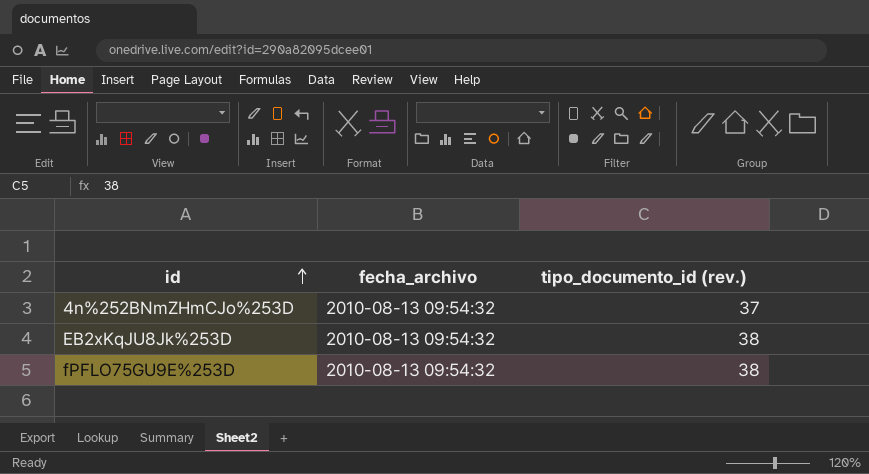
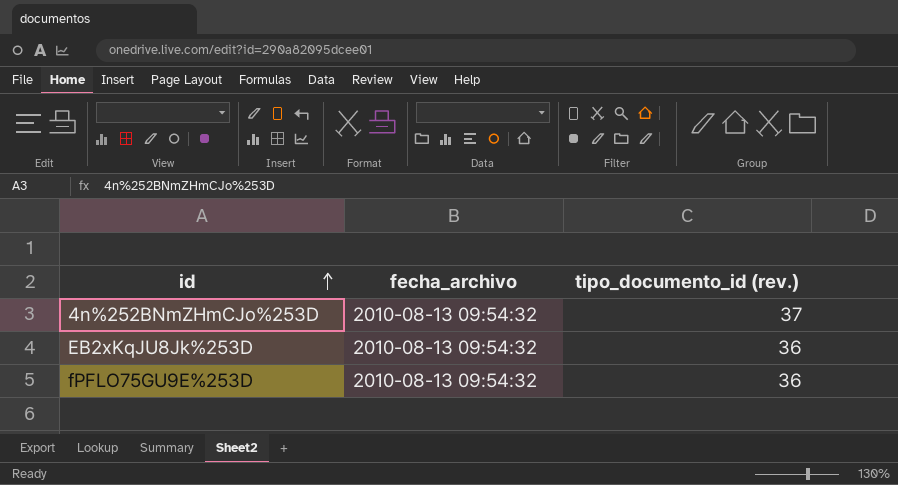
EB2xKqJU8Jk%253D | tipo_documento_id (rev.): 38 -> 36
fPFLO75GU9E%253D | tipo_documento_id (rev.): 38 -> 36

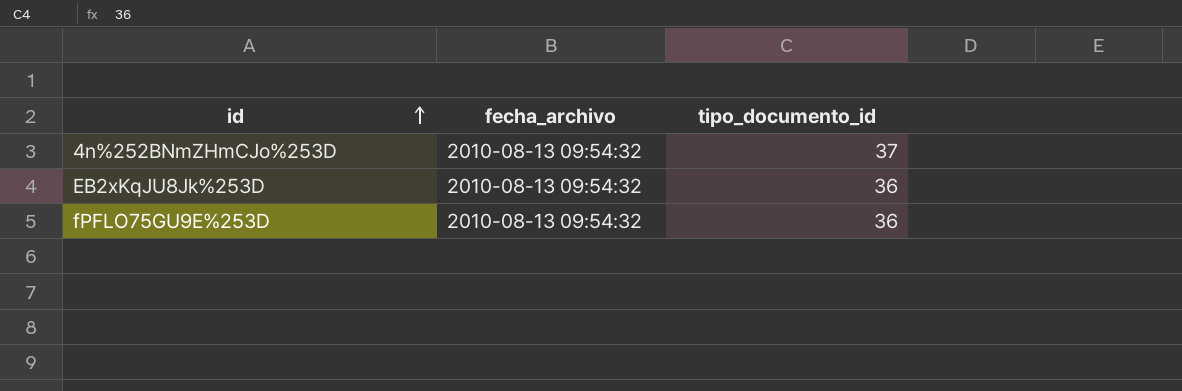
column name: tipo_documento_id (rev.) -> tipo_documento_id

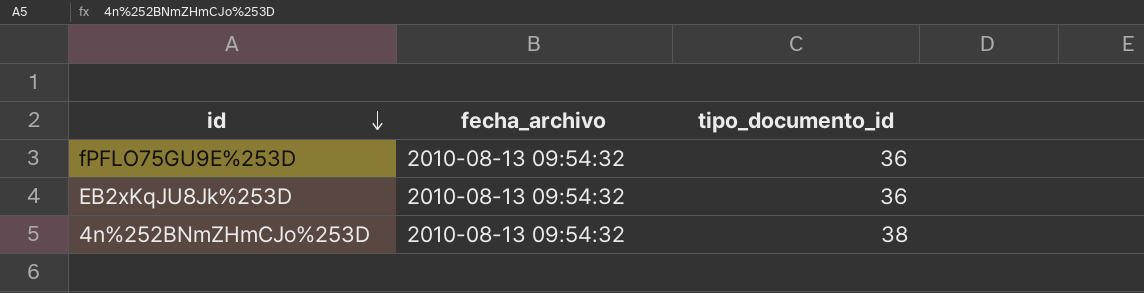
row order: id ascending -> id descending
4n%252BNmZHmCJo%253D | tipo_documento_id: 37 -> 38

